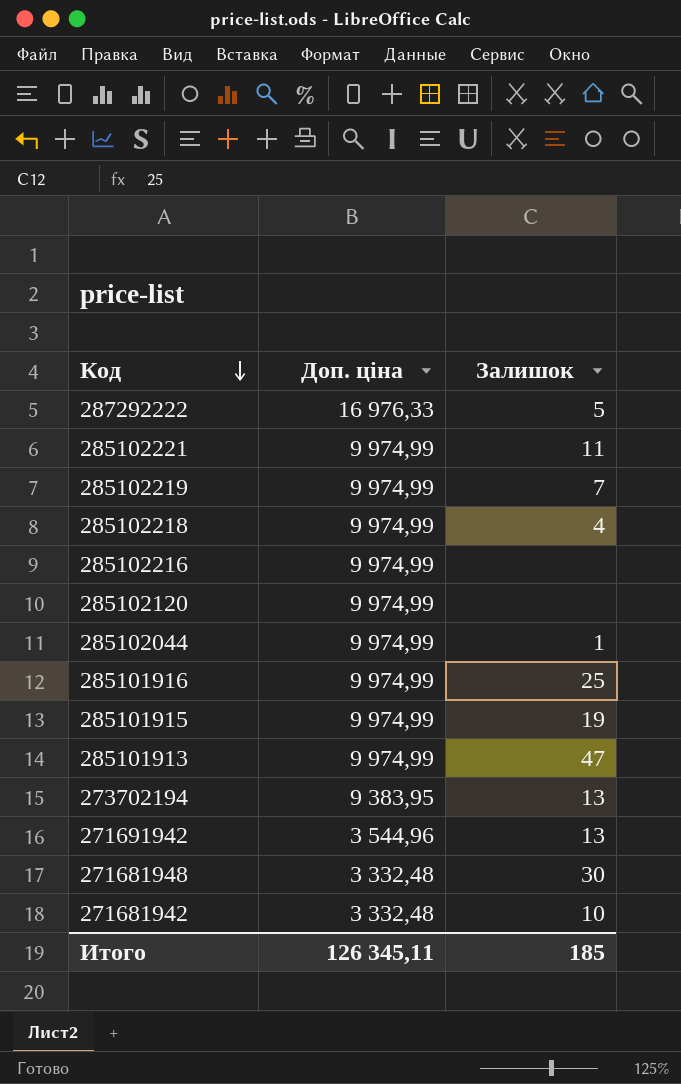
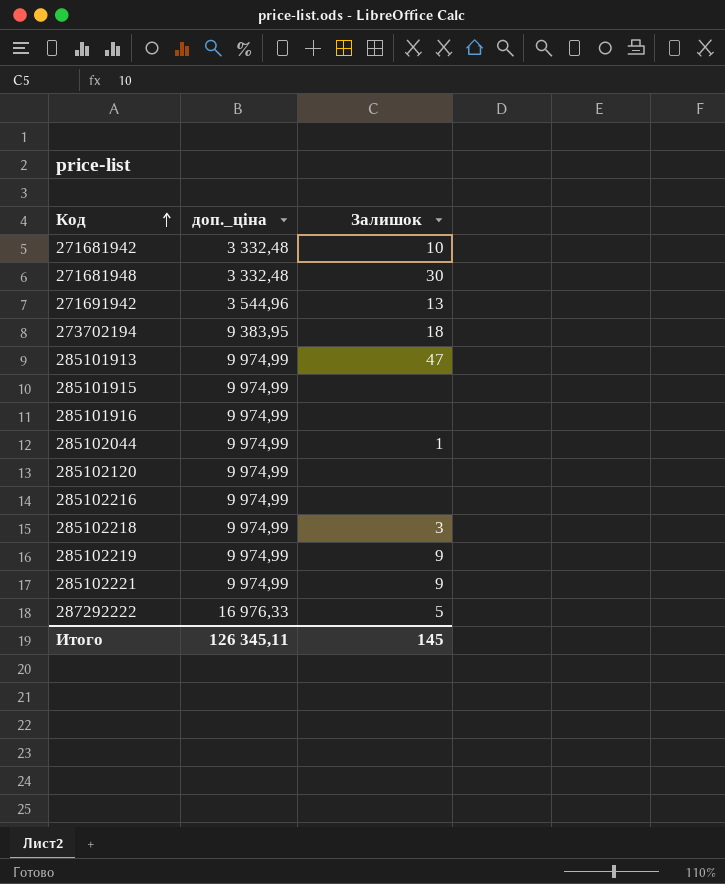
row order: Код descending -> Код ascending
column name: Доп. ціна -> доп._ціна
273702194 | Залишок: 13 -> 18
285101915 | Залишок: 19 -> none
285101916 | Залишок: 25 -> none
285102218 | Залишок: 4 -> 3
285102219 | Залишок: 7 -> 9
285102221 | Залишок: 11 -> 9
Итого | Залишок: 185 -> 145

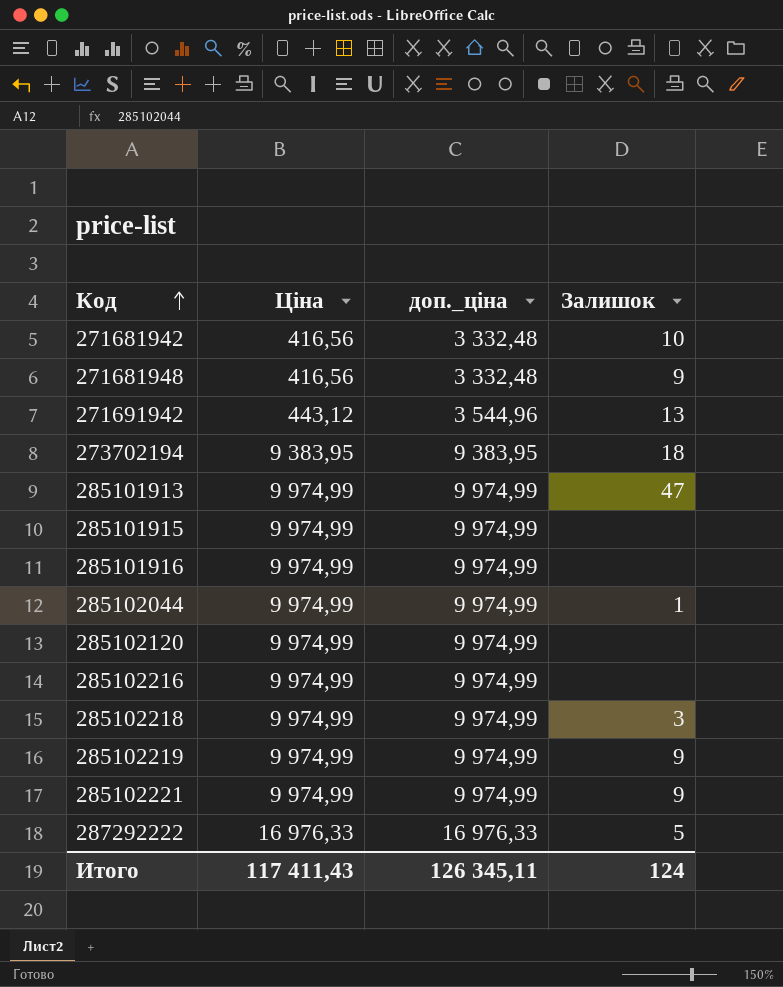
column Ціна | position: none -> 2
271681948 | Залишок: 30 -> 9
Итого | Залишок: 145 -> 124

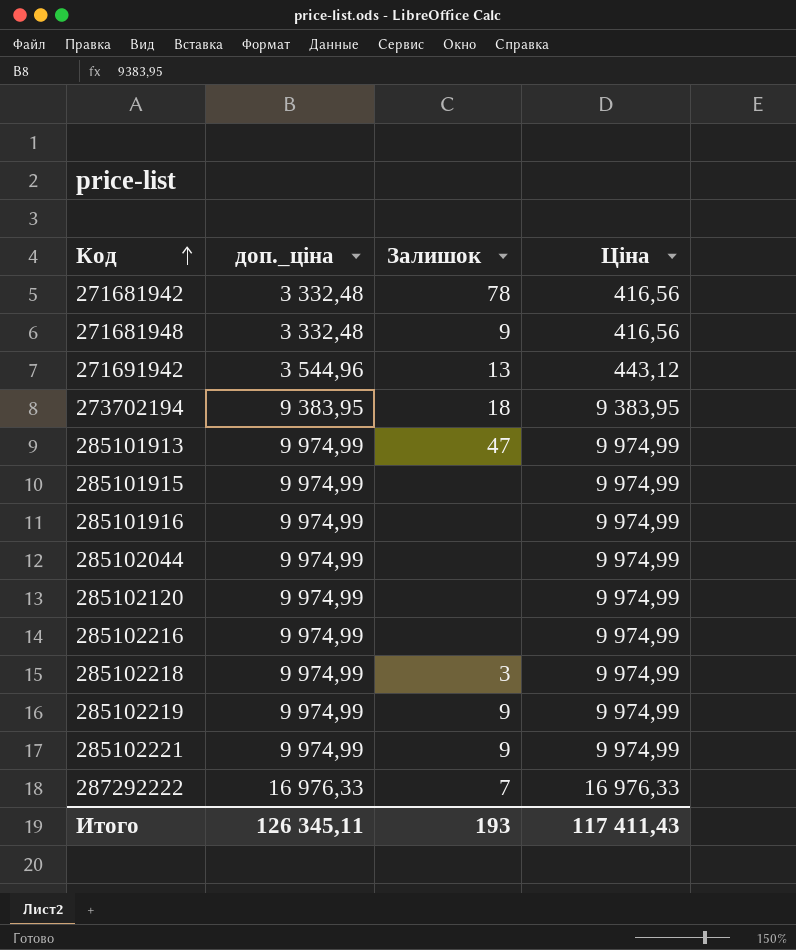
column Ціна | position: 2 -> 4
271681942 | Залишок: 10 -> 78
285102044 | Залишок: 1 -> none
287292222 | Залишок: 5 -> 7
Итого | Залишок: 124 -> 193

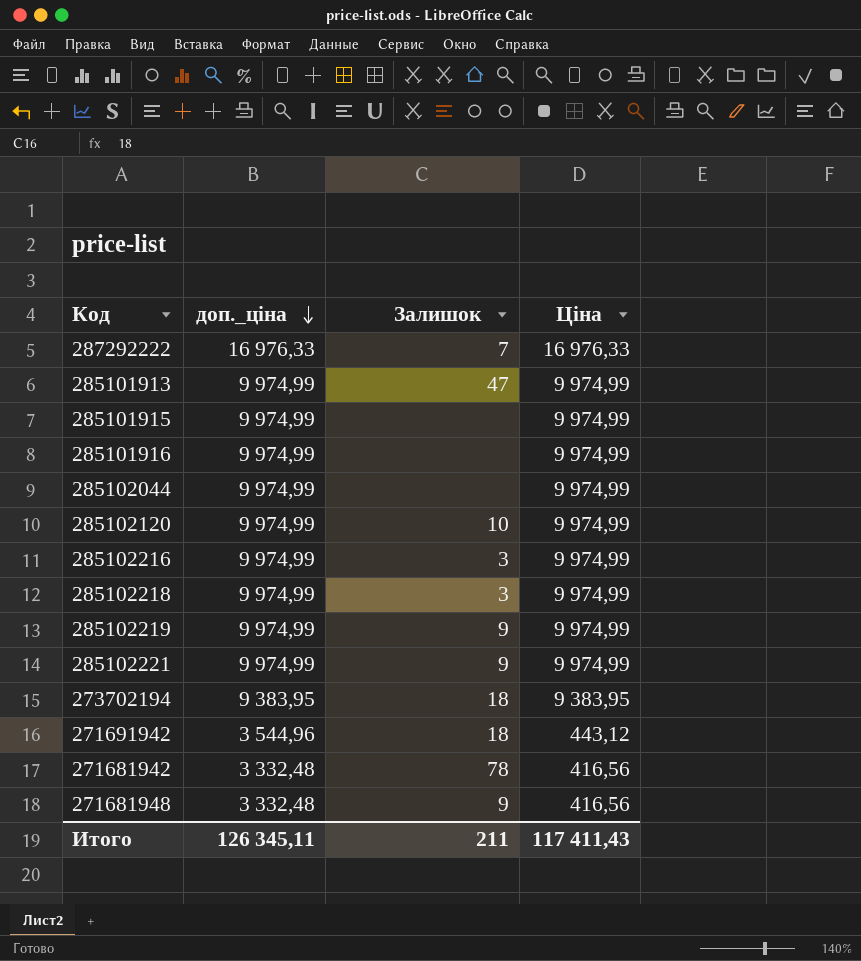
row order: Код ascending -> доп._ціна descending
285102120 | Залишок: none -> 10
285102216 | Залишок: none -> 3
271691942 | Залишок: 13 -> 18
Итого | Залишок: 193 -> 211

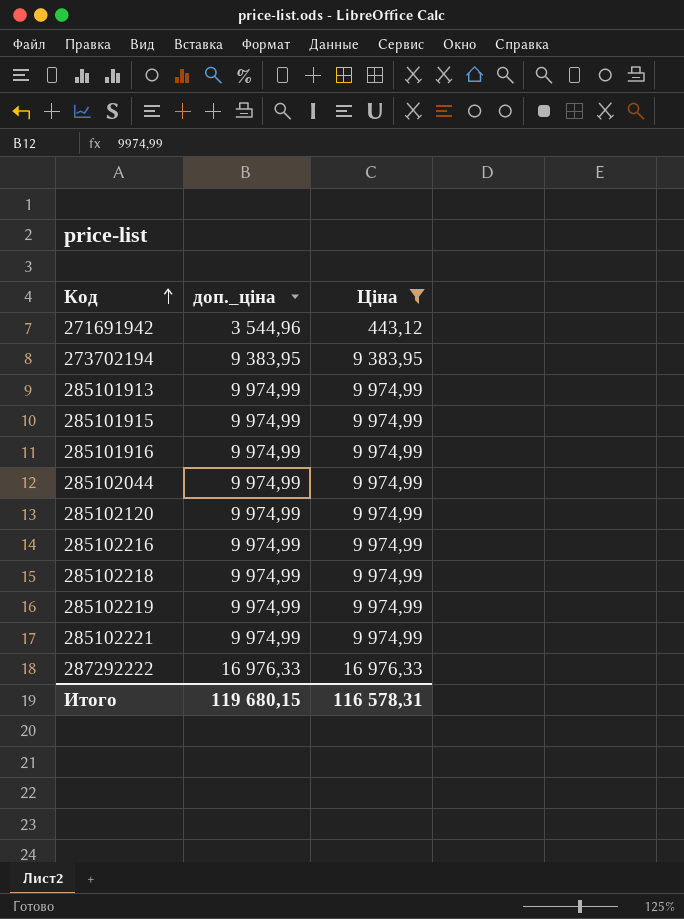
filter: none -> Ціна != 416,56
row order: доп._ціна descending -> Код ascending
column Залишок | position: 3 -> none
Итого | доп._ціна: 126 345,11 -> 119 680,15
Итого | Ціна: 117 411,43 -> 116 578,31

